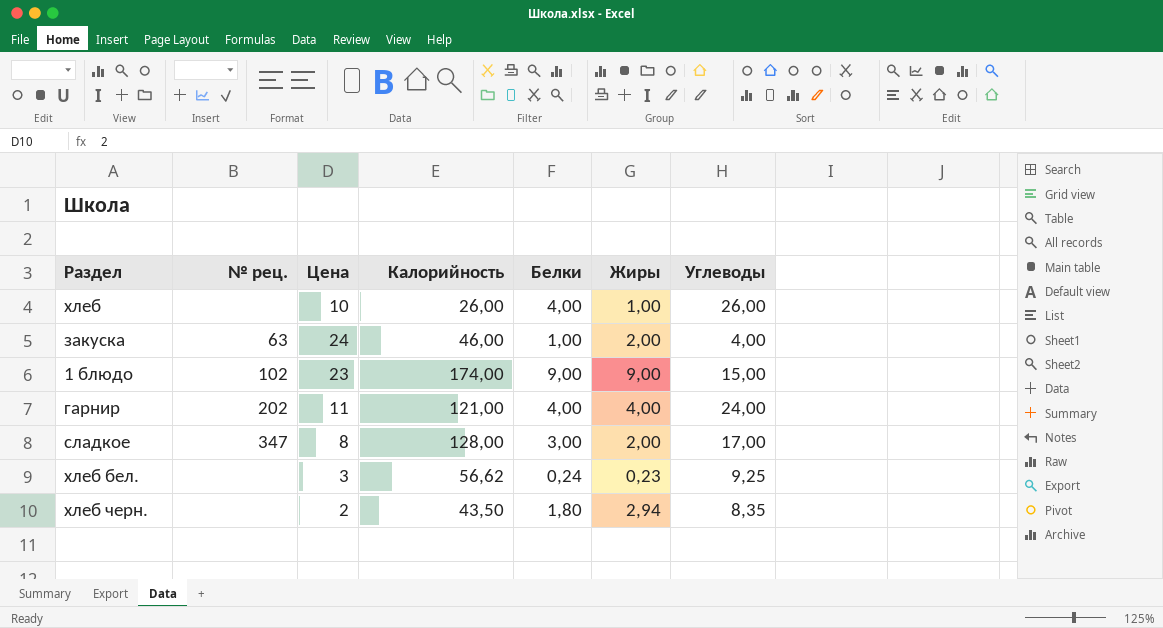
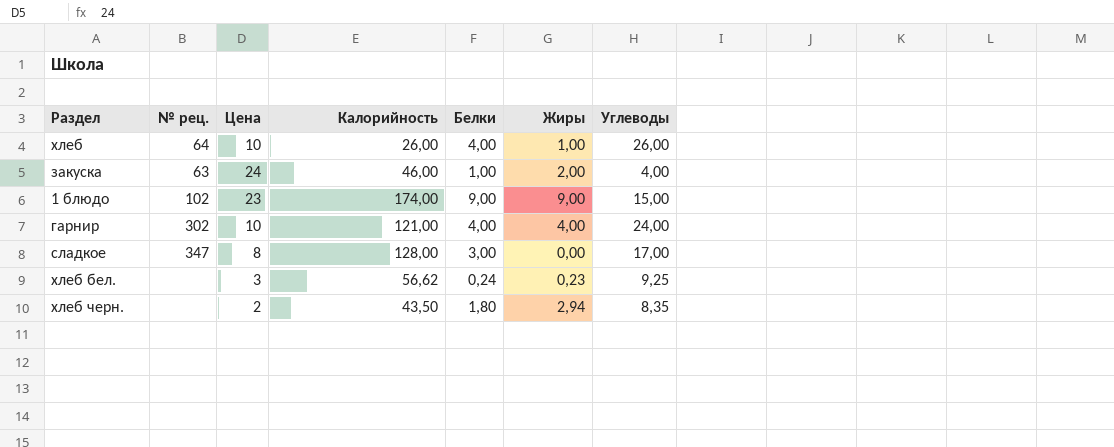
хлеб | № рец.: none -> 64
гарнир | № рец.: 202 -> 302
гарнир | Цена: 11 -> 10
сладкое | Жиры: 2,00 -> 0,00

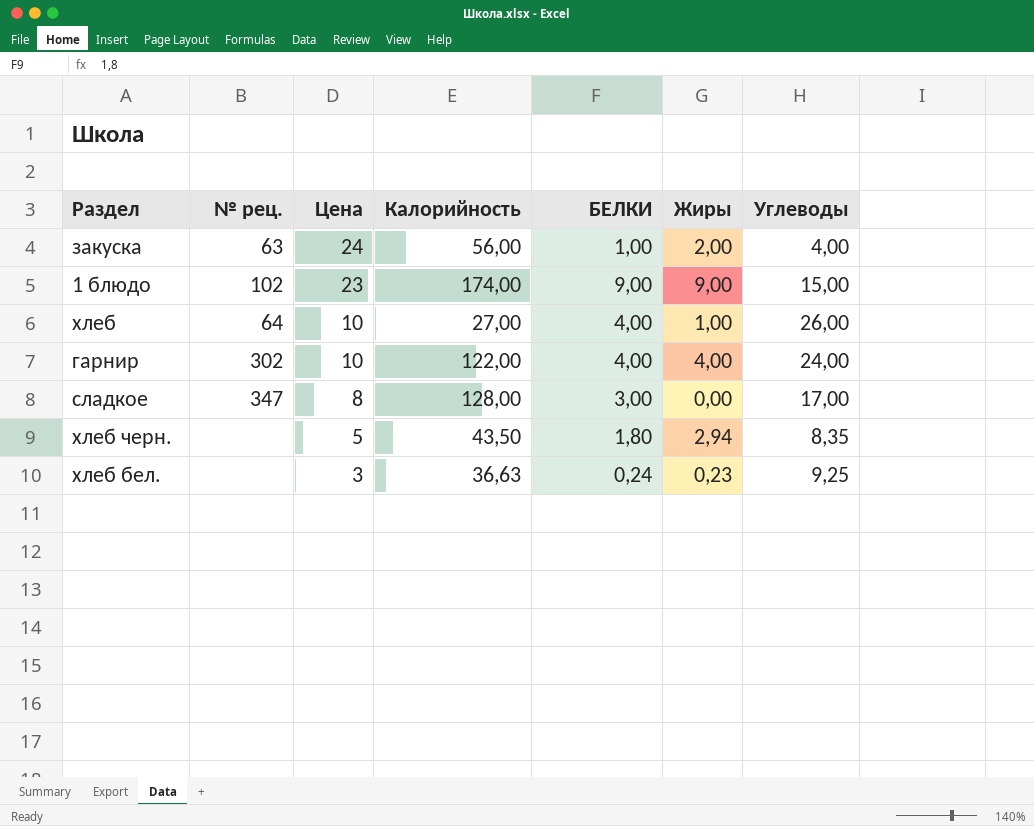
row order: none -> Цена descending
column name: Белки -> БЕЛКИ
закуска | Калорийность: 46,00 -> 56,00
хлеб | Калорийность: 26,00 -> 27,00
гарнир | Калорийность: 121,00 -> 122,00
хлеб черн. | Цена: 2 -> 5
хлеб бел. | Калорийность: 56,62 -> 36,63

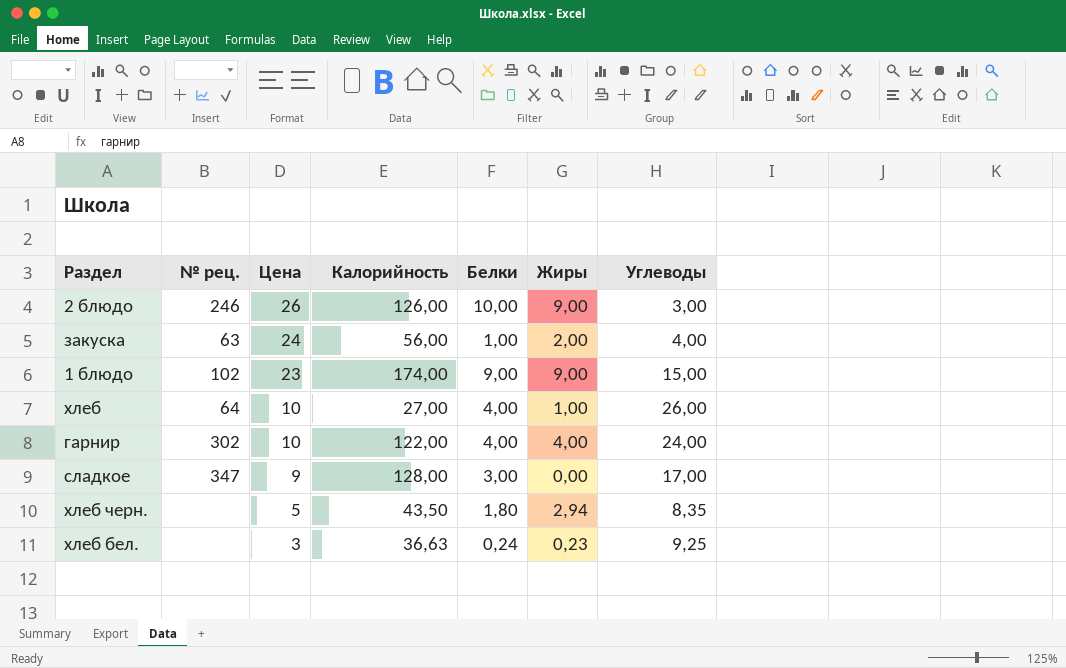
column name: БЕЛКИ -> Белки
row 2 блюдо: none -> 246 | 26 | 126,00 | 10,00 | 9,00 | 3,00
сладкое | Цена: 8 -> 9

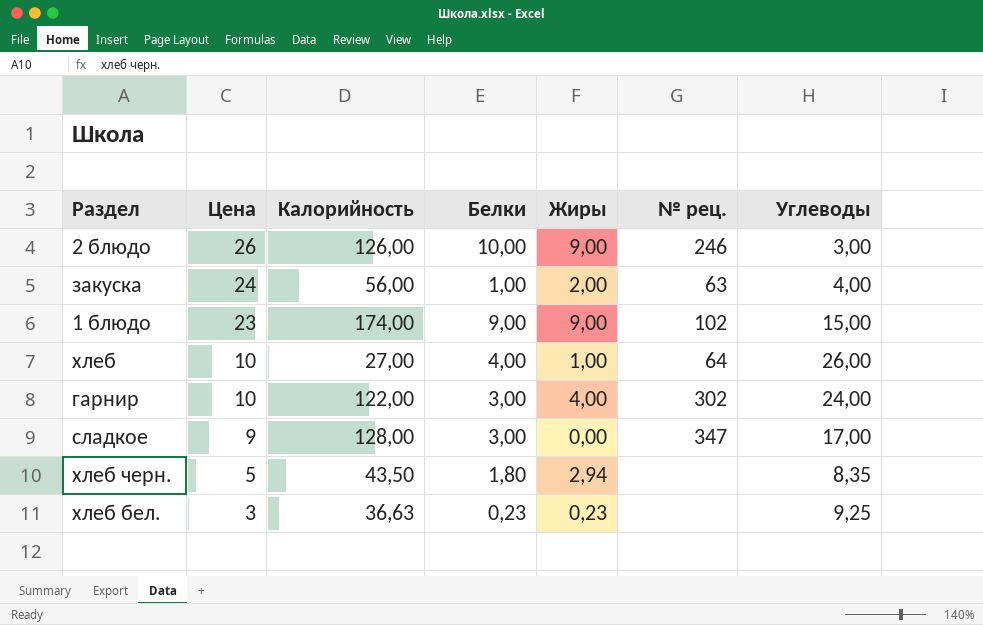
column № рец. | position: 2 -> 6
гарнир | Белки: 4,00 -> 3,00
хлеб бел. | Белки: 0,24 -> 0,23

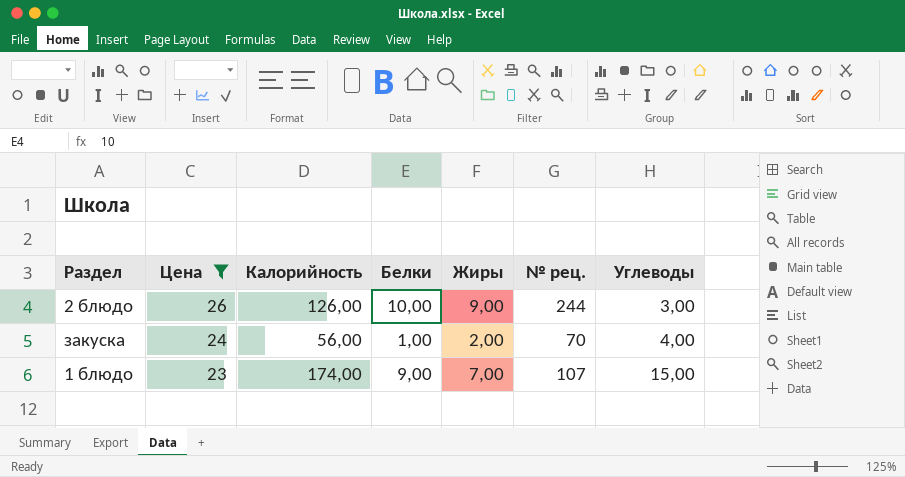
filter: none -> Цена >= 23
2 блюдо | № рец.: 246 -> 244
закуска | № рец.: 63 -> 70
1 блюдо | Жиры: 9,00 -> 7,00
1 блюдо | № рец.: 102 -> 107

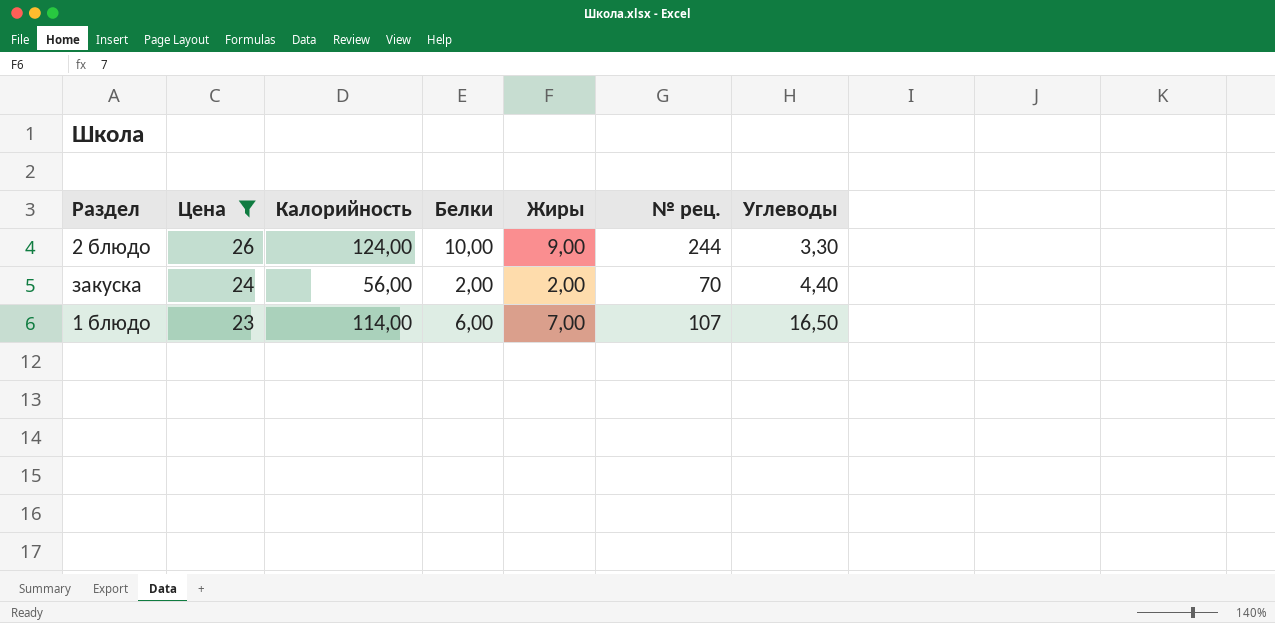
2 блюдо | Калорийность: 126,00 -> 124,00
2 блюдо | Углеводы: 3,00 -> 3,30
закуска | Белки: 1,00 -> 2,00
закуска | Углеводы: 4,00 -> 4,40
1 блюдо | Калорийность: 174,00 -> 114,00
1 блюдо | Белки: 9,00 -> 6,00
1 блюдо | Углеводы: 15,00 -> 16,50

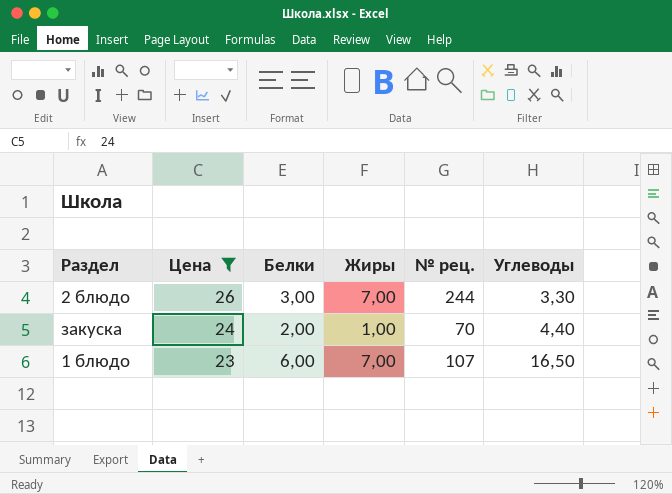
column Калорийность | position: 3 -> none
2 блюдо | Белки: 10,00 -> 3,00
2 блюдо | Жиры: 9,00 -> 7,00
закуска | Жиры: 2,00 -> 1,00

